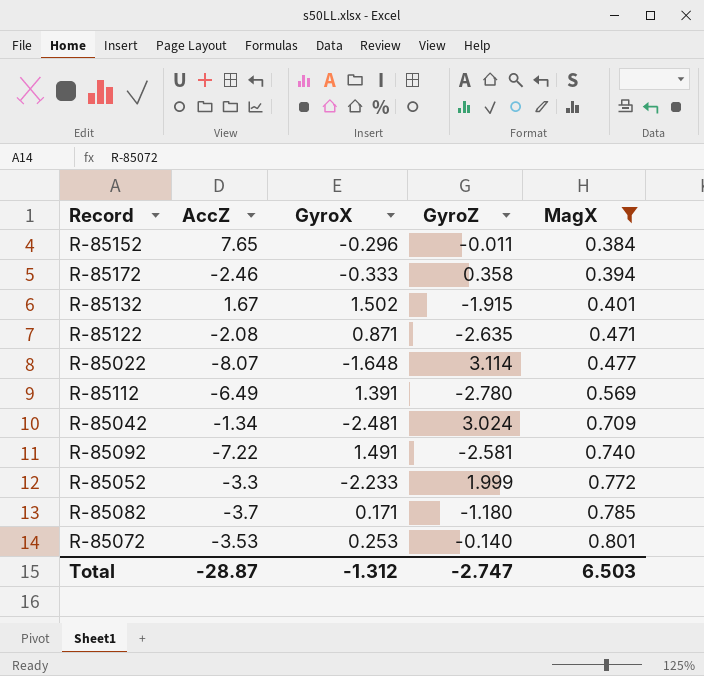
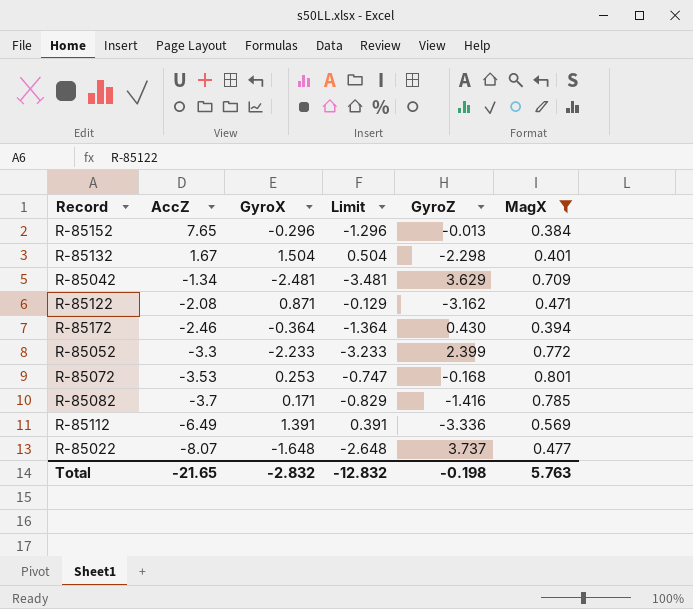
row order: MagX ascending -> AccZ descending
column Limit | formula: none -> [GyroX] - 1
row R-85092: -7.22 | 1.491 | -2.581 | 0.740 -> none
R-85152 | GyroZ: -0.011 -> -0.013
R-85132 | GyroX: 1.502 -> 1.504
R-85132 | GyroZ: -1.915 -> -2.298
R-85042 | GyroZ: 3.024 -> 3.629
R-85122 | GyroZ: -2.635 -> -3.162
R-85172 | GyroX: -0.333 -> -0.364
R-85172 | GyroZ: 0.358 -> 0.430
R-85052 | GyroZ: 1.999 -> 2.399
R-85072 | GyroZ: -0.140 -> -0.168
R-85082 | GyroZ: -1.180 -> -1.416
R-85112 | GyroZ: -2.780 -> -3.336
R-85022 | GyroZ: 3.114 -> 3.737
Total | AccZ: -28.87 -> -21.65
Total | GyroX: -1.312 -> -2.832
Total | GyroZ: -2.747 -> -0.198
Total | MagX: 6.503 -> 5.763

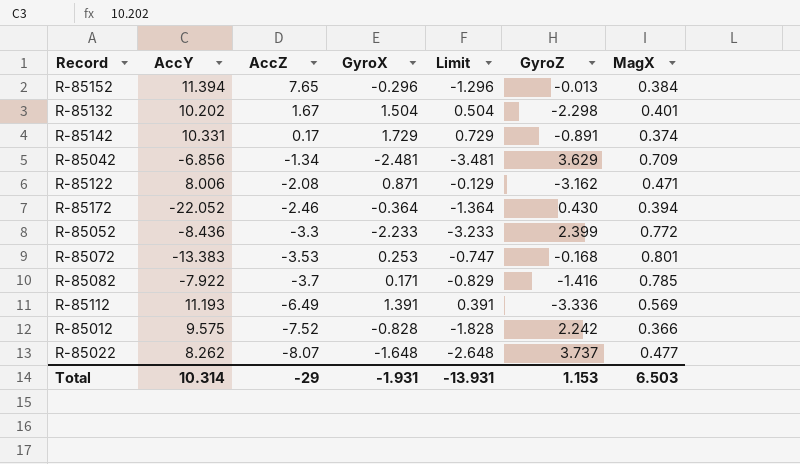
filter: MagX >= 0.384 -> none
column AccY | position: none -> 2
Total | AccZ: -21.65 -> -29
Total | GyroX: -2.832 -> -1.931
Total | Limit: -12.832 -> -13.931
Total | GyroZ: -0.198 -> 1.153
Total | MagX: 5.763 -> 6.503

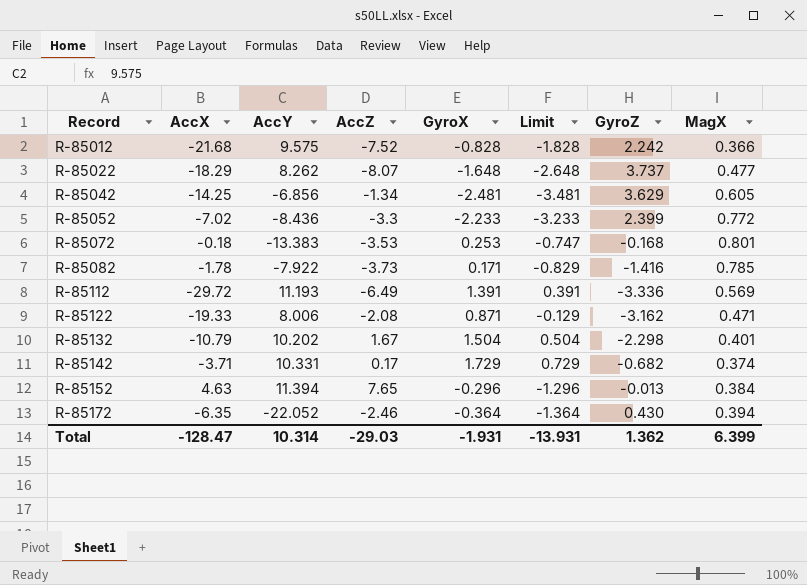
row order: AccZ descending -> Record ascending
column AccX | position: none -> 2
R-85042 | MagX: 0.709 -> 0.605
R-85082 | AccZ: -3.7 -> -3.73
R-85142 | GyroZ: -0.891 -> -0.682
Total | AccZ: -29 -> -29.03
Total | GyroZ: 1.153 -> 1.362
Total | MagX: 6.503 -> 6.399

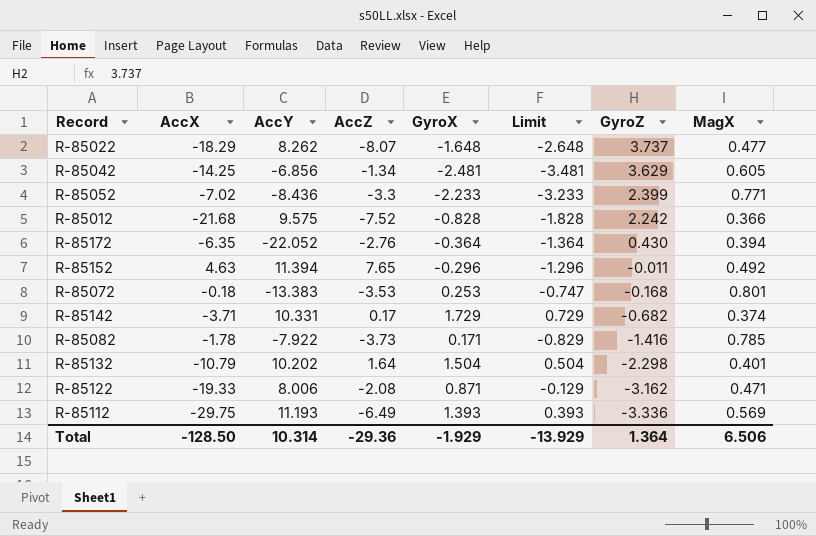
row order: Record ascending -> GyroZ descending
R-85052 | MagX: 0.772 -> 0.771
R-85172 | AccZ: -2.46 -> -2.76
R-85152 | GyroZ: -0.013 -> -0.011
R-85152 | MagX: 0.384 -> 0.492
R-85132 | AccZ: 1.67 -> 1.64
R-85112 | AccX: -29.72 -> -29.75
R-85112 | GyroX: 1.391 -> 1.393
R-85112 | Limit: 0.391 -> 0.393
Total | AccX: -128.47 -> -128.50
Total | AccZ: -29.03 -> -29.36
Total | GyroX: -1.931 -> -1.929
Total | Limit: -13.931 -> -13.929
Total | GyroZ: 1.362 -> 1.364
Total | MagX: 6.399 -> 6.506

